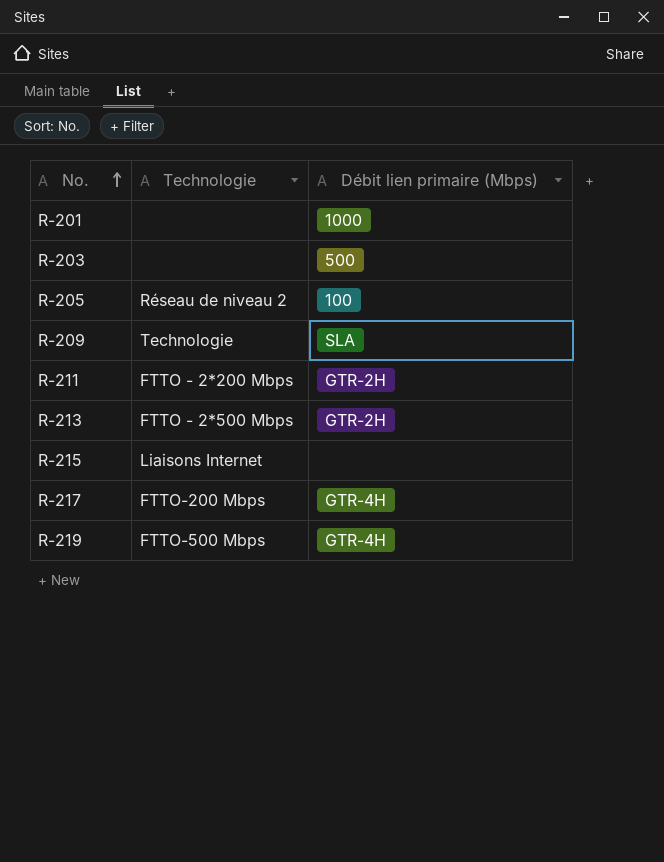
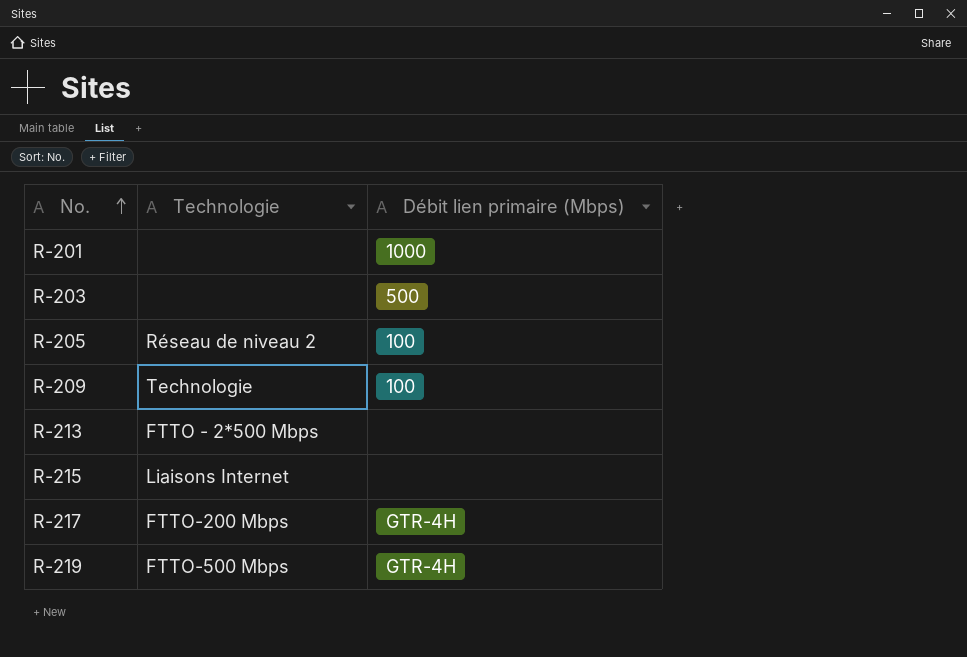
row R-211: FTTO - 2*200 Mbps | GTR-2H -> none
R-209 | Débit lien primaire (Mbps): SLA -> 100
R-213 | Débit lien primaire (Mbps): GTR-2H -> none

